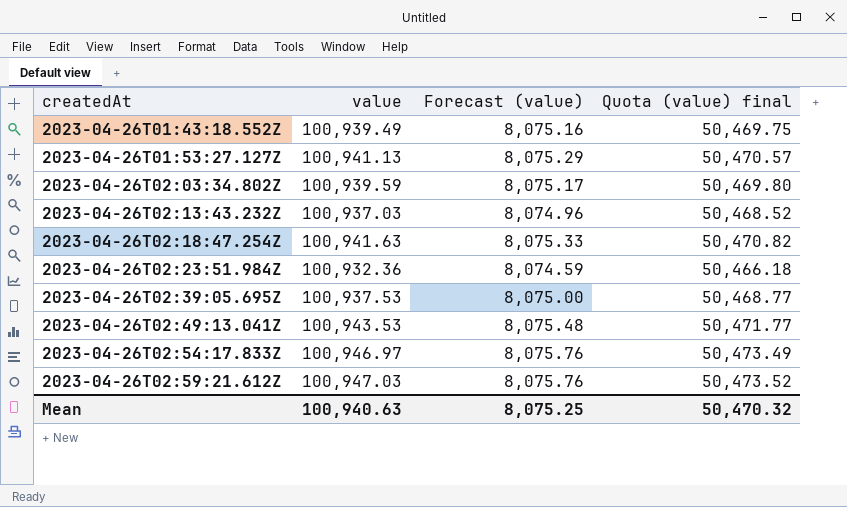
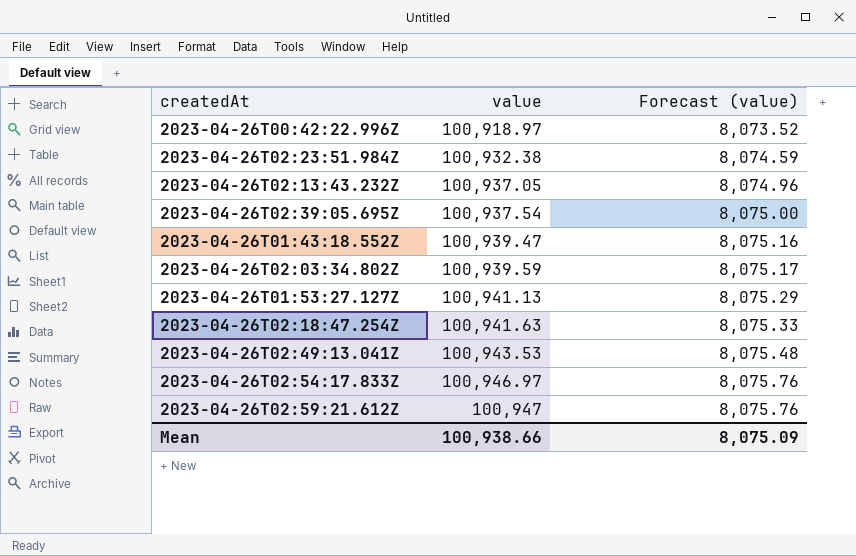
row order: createdAt ascending -> value ascending
column Quota (value) final | formula: [value] * 0.5 -> none
row 2023-04-26T00:42:22.996Z: none -> 100,918.97 | 8,073.52
2023-04-26T02:23:51.984Z | value: 100,932.36 -> 100,932.38
2023-04-26T02:13:43.232Z | value: 100,937.03 -> 100,937.05
2023-04-26T02:39:05.695Z | value: 100,937.53 -> 100,937.54
2023-04-26T01:43:18.552Z | value: 100,939.49 -> 100,939.47
2023-04-26T02:59:21.612Z | value: 100,947.03 -> 100,947
Mean | value: 100,940.63 -> 100,938.66
Mean | Forecast (value): 8,075.25 -> 8,075.09

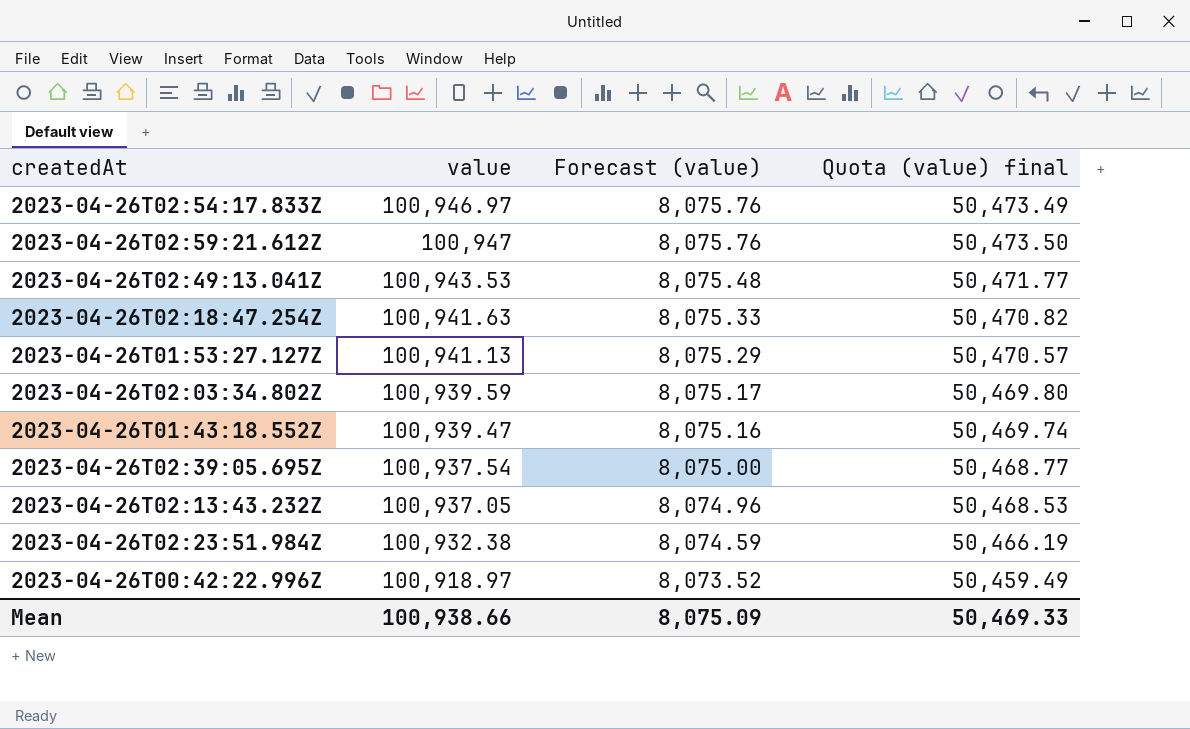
row order: value ascending -> Forecast (value) descending
column Quota (value) final | formula: none -> [value] * 0.5

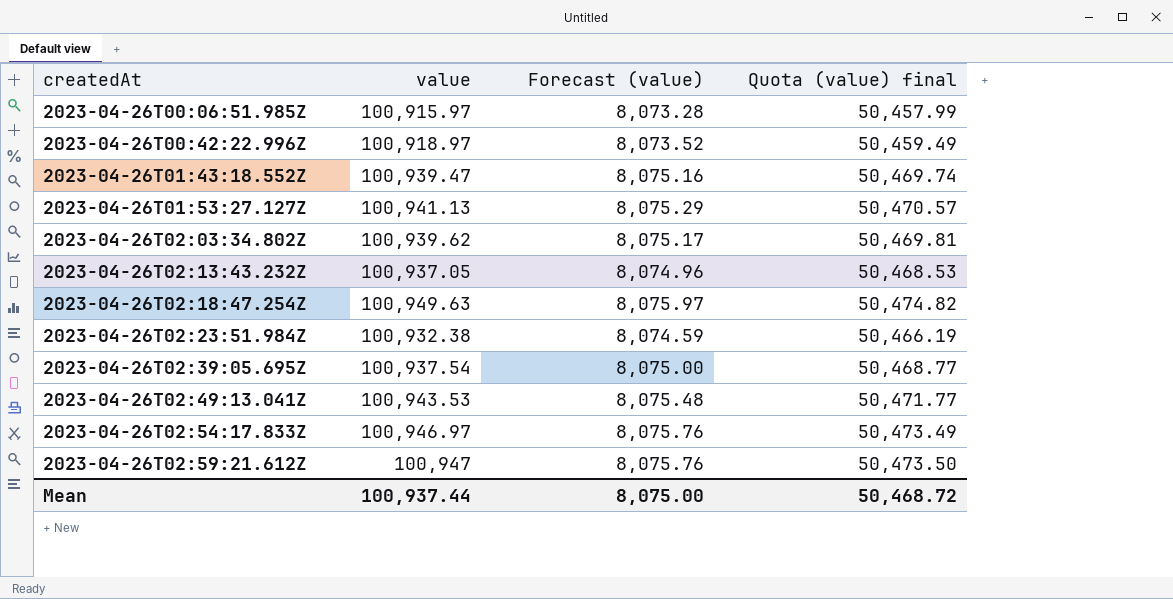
row order: Forecast (value) descending -> createdAt ascending
row 2023-04-26T00:06:51.985Z: none -> 100,915.97 | 8,073.28 | 50,457.99
2023-04-26T02:03:34.802Z | value: 100,939.59 -> 100,939.62
2023-04-26T02:03:34.802Z | Quota (value) final: 50,469.80 -> 50,469.81
2023-04-26T02:18:47.254Z | value: 100,941.63 -> 100,949.63
2023-04-26T02:18:47.254Z | Forecast (value): 8,075.33 -> 8,075.97
2023-04-26T02:18:47.254Z | Quota (value) final: 50,470.82 -> 50,474.82
Mean | value: 100,938.66 -> 100,937.44
Mean | Forecast (value): 8,075.09 -> 8,075.00
Mean | Quota (value) final: 50,469.33 -> 50,468.72

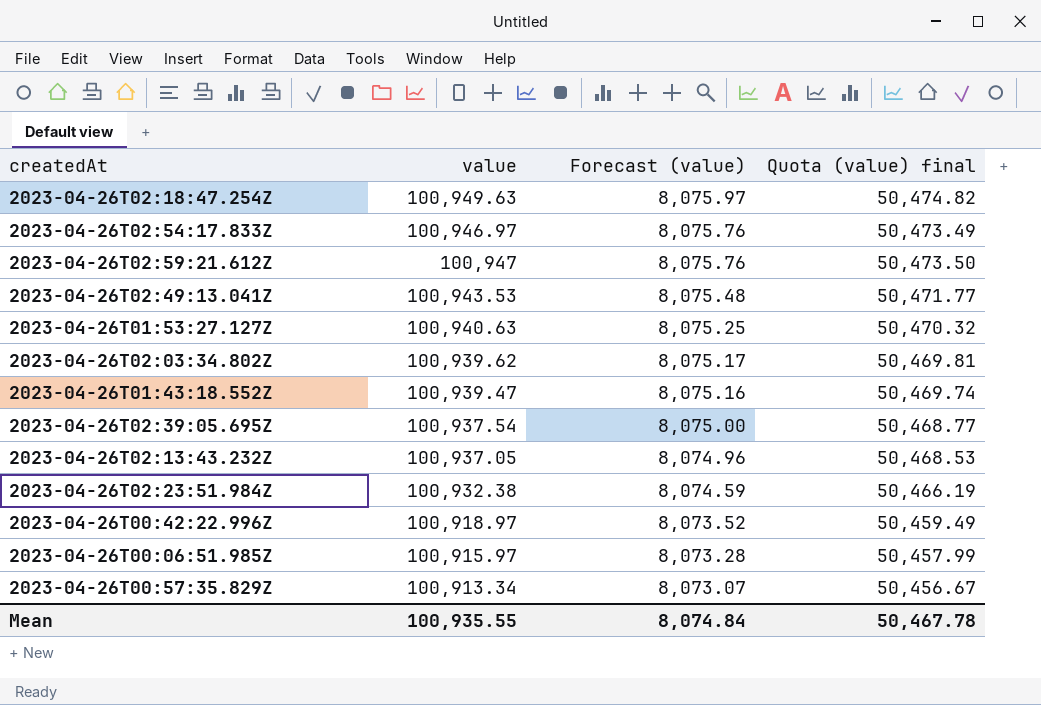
row order: createdAt ascending -> Forecast (value) descending
2023-04-26T01:53:27.127Z | value: 100,941.13 -> 100,940.63
2023-04-26T01:53:27.127Z | Forecast (value): 8,075.29 -> 8,075.25
2023-04-26T01:53:27.127Z | Quota (value) final: 50,470.57 -> 50,470.32
row 2023-04-26T00:57:35.829Z: none -> 100,913.34 | 8,073.07 | 50,456.67
Mean | value: 100,937.44 -> 100,935.55
Mean | Forecast (value): 8,075.00 -> 8,074.84
Mean | Quota (value) final: 50,468.72 -> 50,467.78

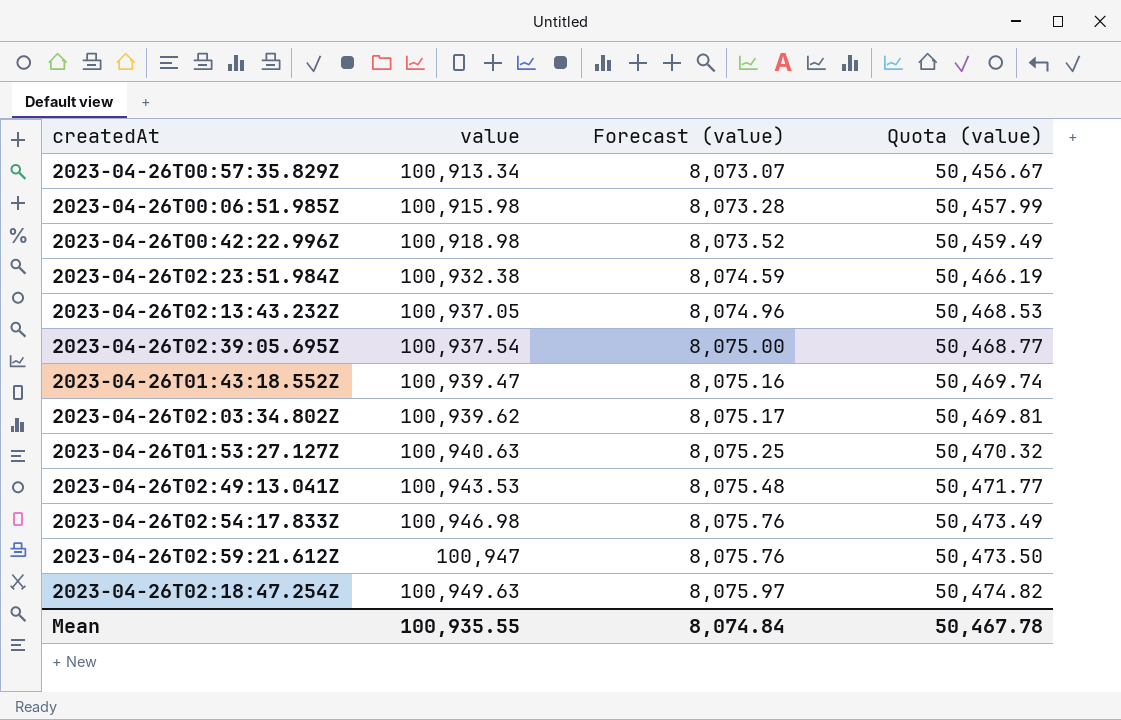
row order: Forecast (value) descending -> value ascending
column name: Quota (value) final -> Quota (value)
2023-04-26T00:06:51.985Z | value: 100,915.97 -> 100,915.98
2023-04-26T00:42:22.996Z | value: 100,918.97 -> 100,918.98
2023-04-26T02:54:17.833Z | value: 100,946.97 -> 100,946.98

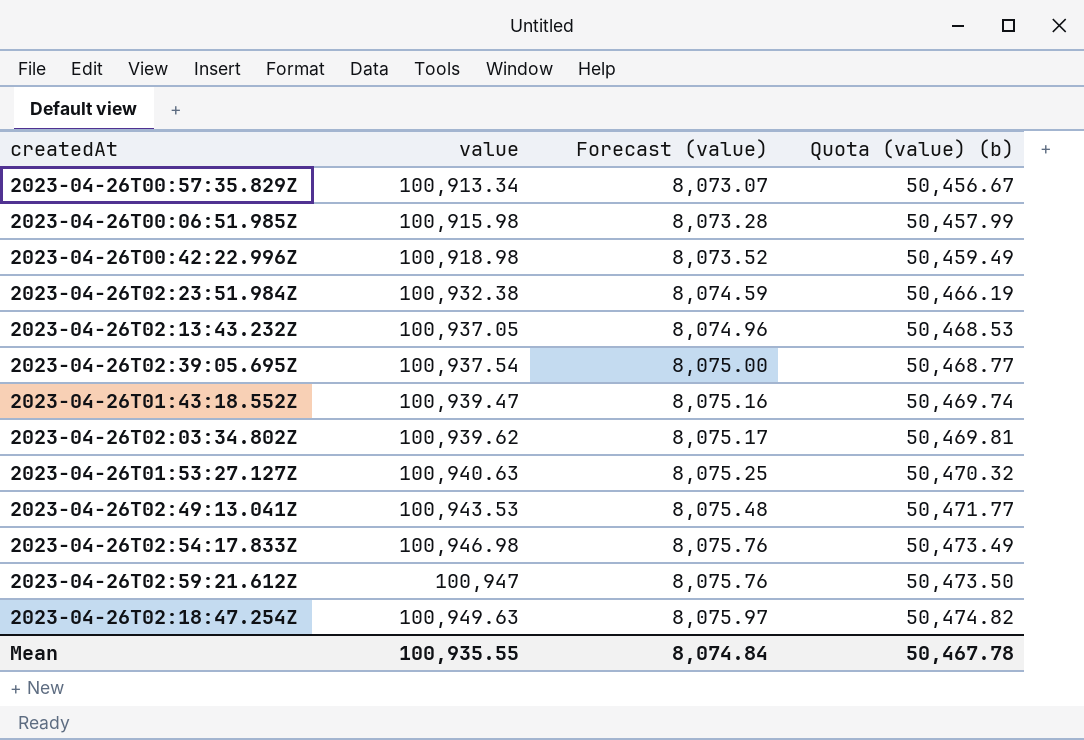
column name: Quota (value) -> Quota (value) (b)

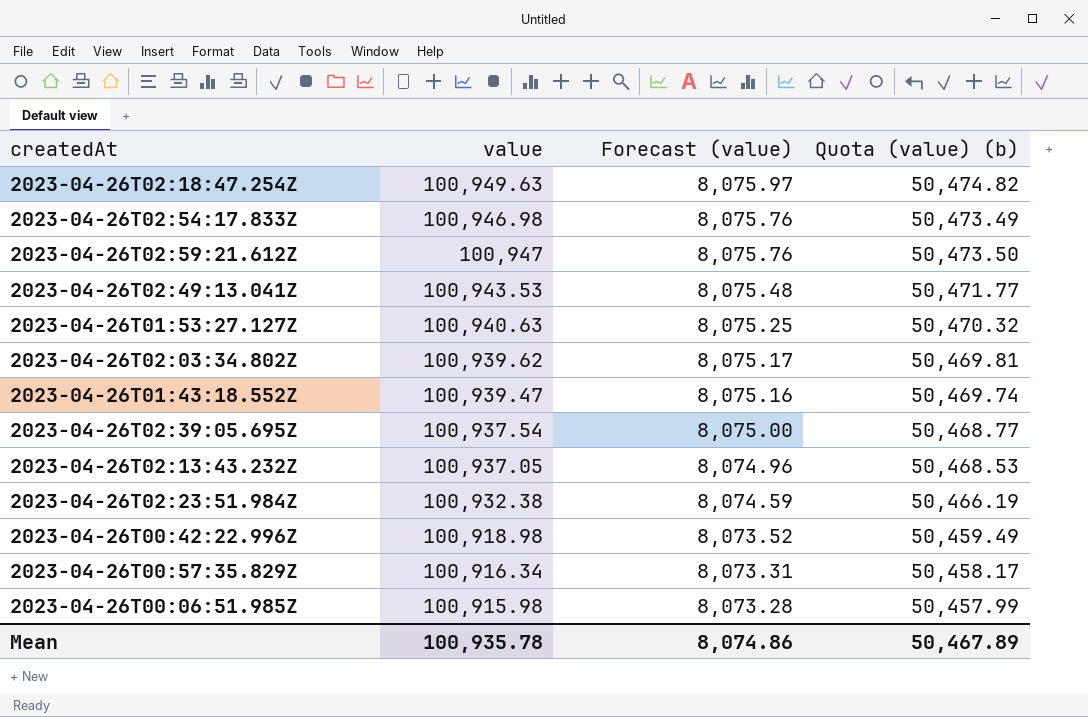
row order: value ascending -> Forecast (value) descending
2023-04-26T00:57:35.829Z | value: 100,913.34 -> 100,916.34
2023-04-26T00:57:35.829Z | Forecast (value): 8,073.07 -> 8,073.31
2023-04-26T00:57:35.829Z | Quota (value) (b): 50,456.67 -> 50,458.17
Mean | value: 100,935.55 -> 100,935.78
Mean | Forecast (value): 8,074.84 -> 8,074.86
Mean | Quota (value) (b): 50,467.78 -> 50,467.89

